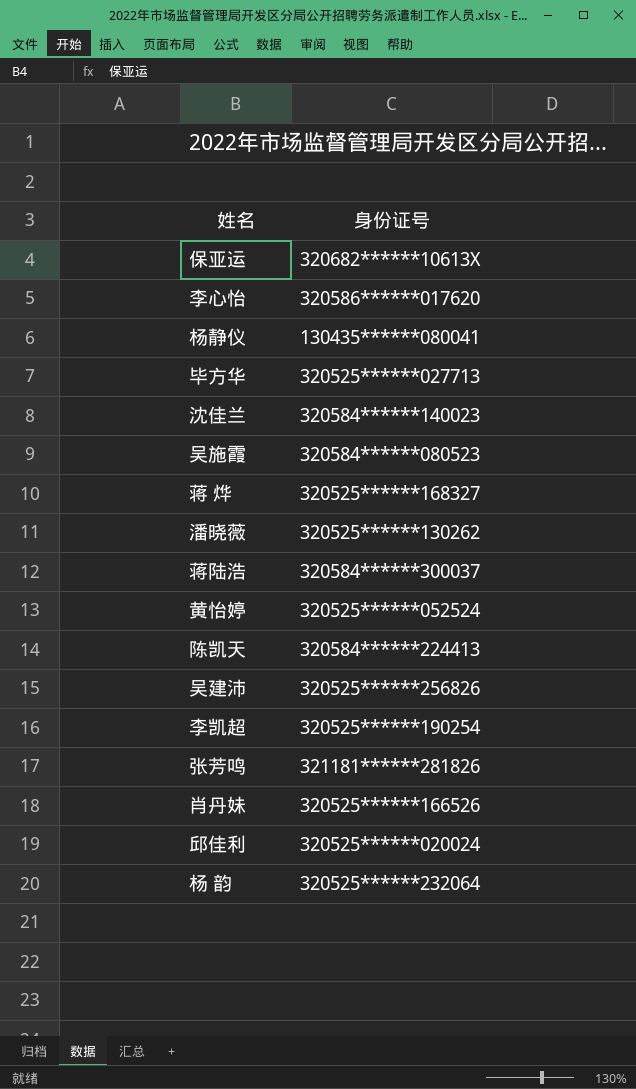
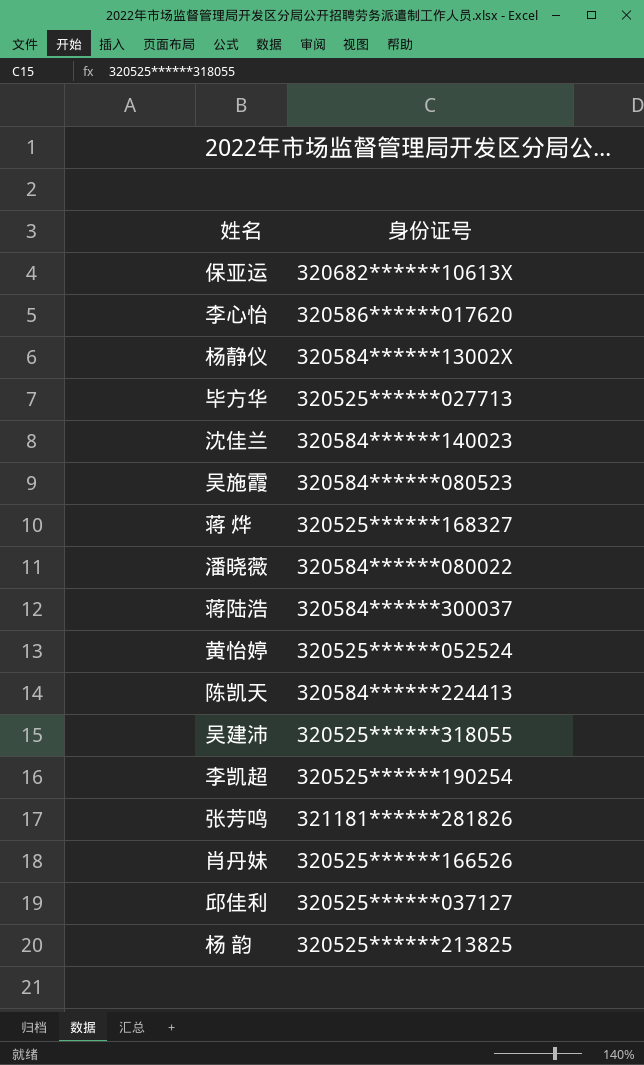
杨静仪 | 身份证号: 130435******080041 -> 320584******13002X
潘晓薇 | 身份证号: 320525******130262 -> 320584******080022
吴建沛 | 身份证号: 320525******256826 -> 320525******318055
邱佳利 | 身份证号: 320525******020024 -> 320525******037127
杨 韵 | 身份证号: 320525******232064 -> 320525******213825

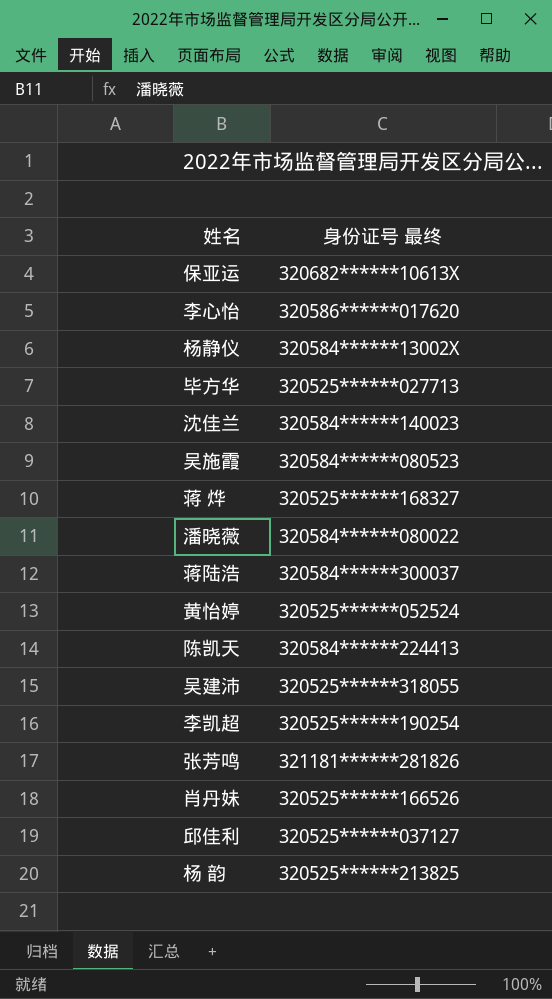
column name: 身份证号 -> 身份证号 最终

